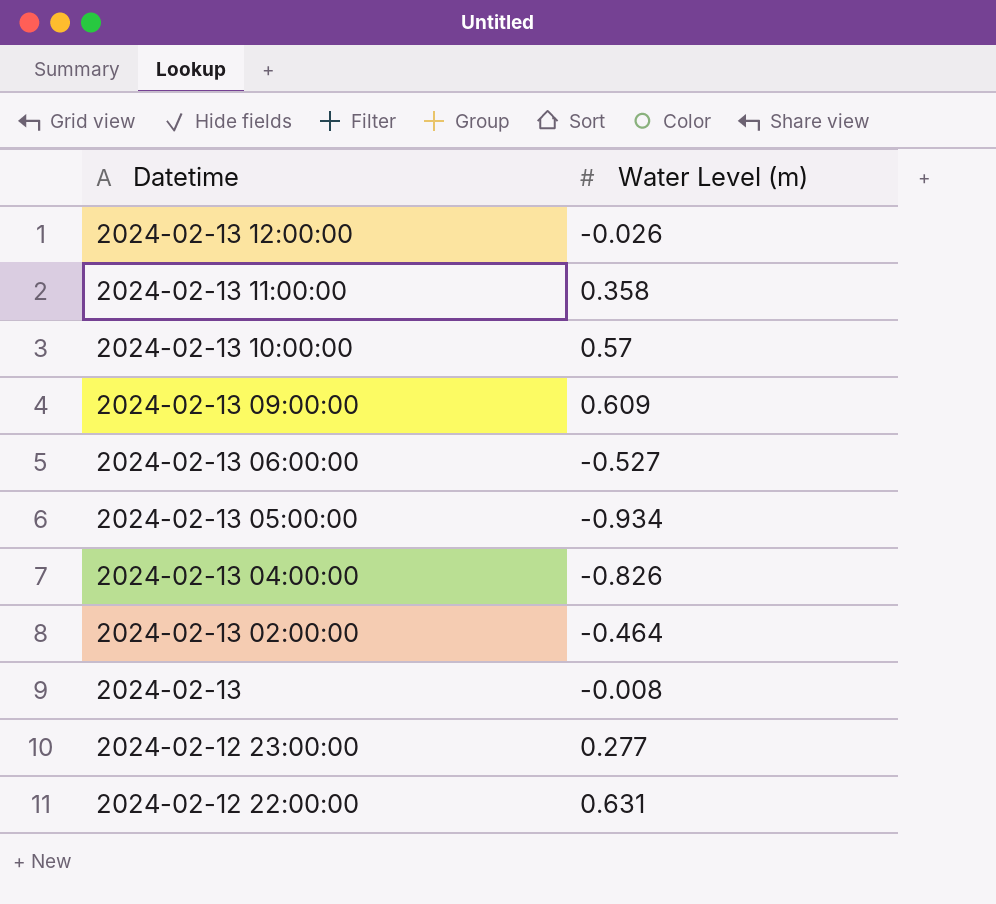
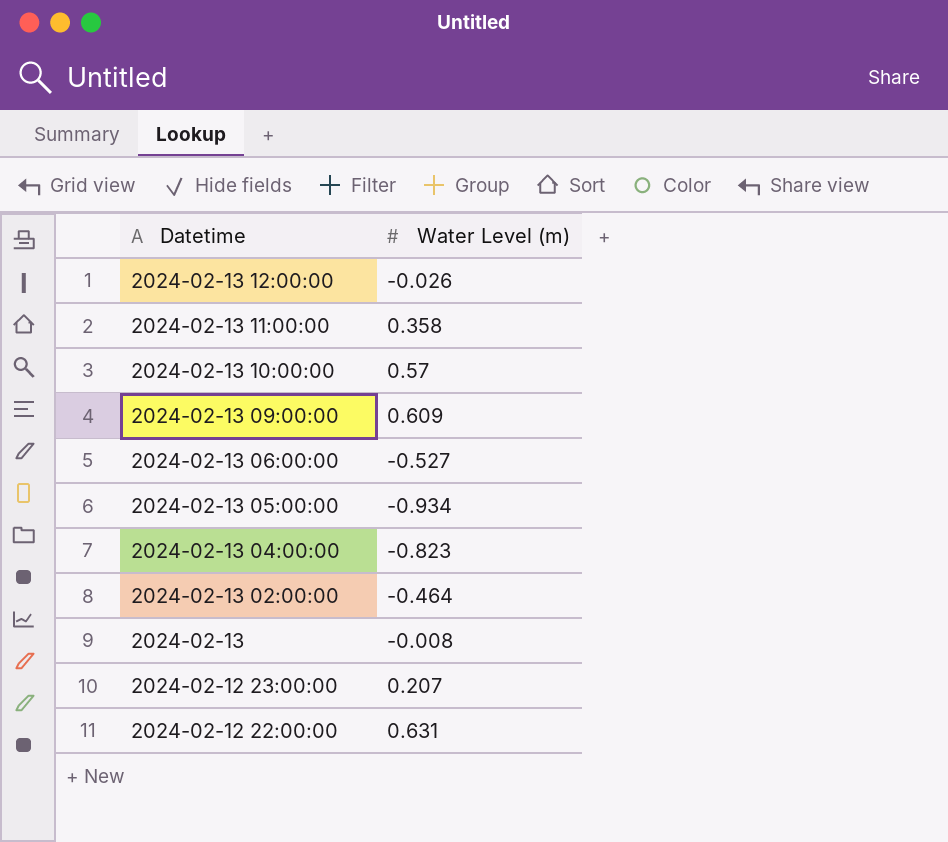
2024-02-13 04:00:00 | Water Level (m): -0.826 -> -0.823
2024-02-12 23:00:00 | Water Level (m): 0.277 -> 0.207

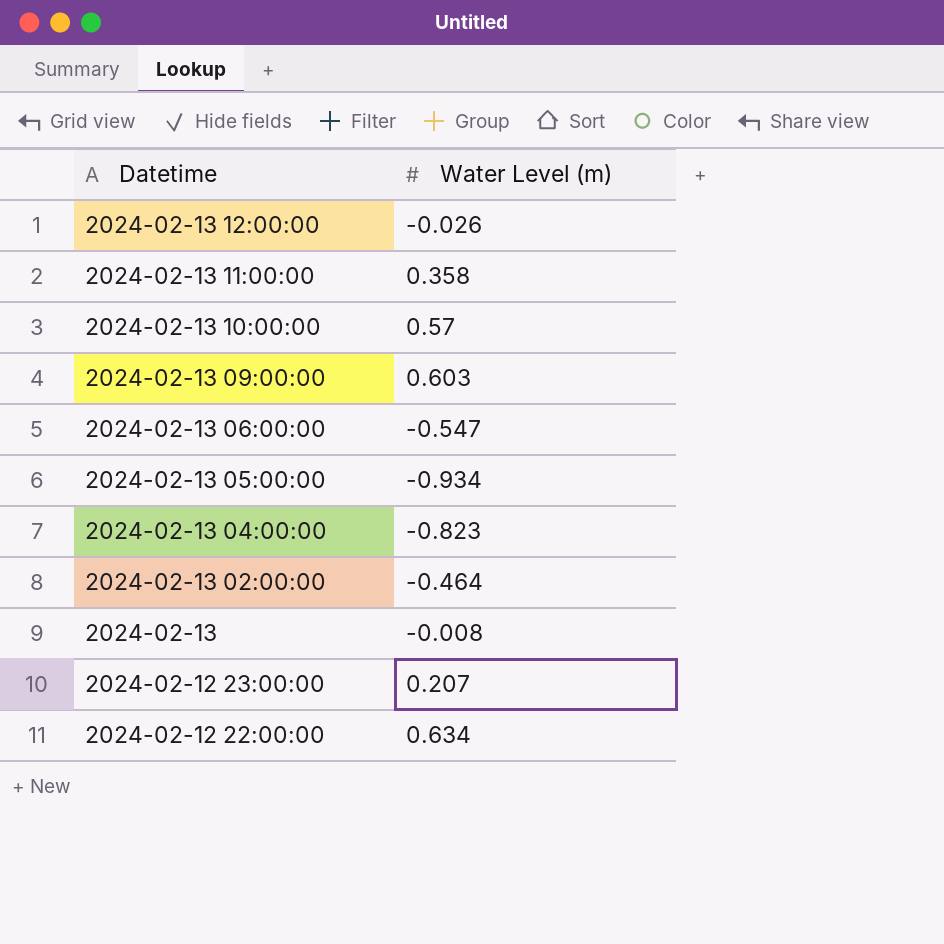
2024-02-13 09:00:00 | Water Level (m): 0.609 -> 0.603
2024-02-13 06:00:00 | Water Level (m): -0.527 -> -0.547
2024-02-12 22:00:00 | Water Level (m): 0.631 -> 0.634

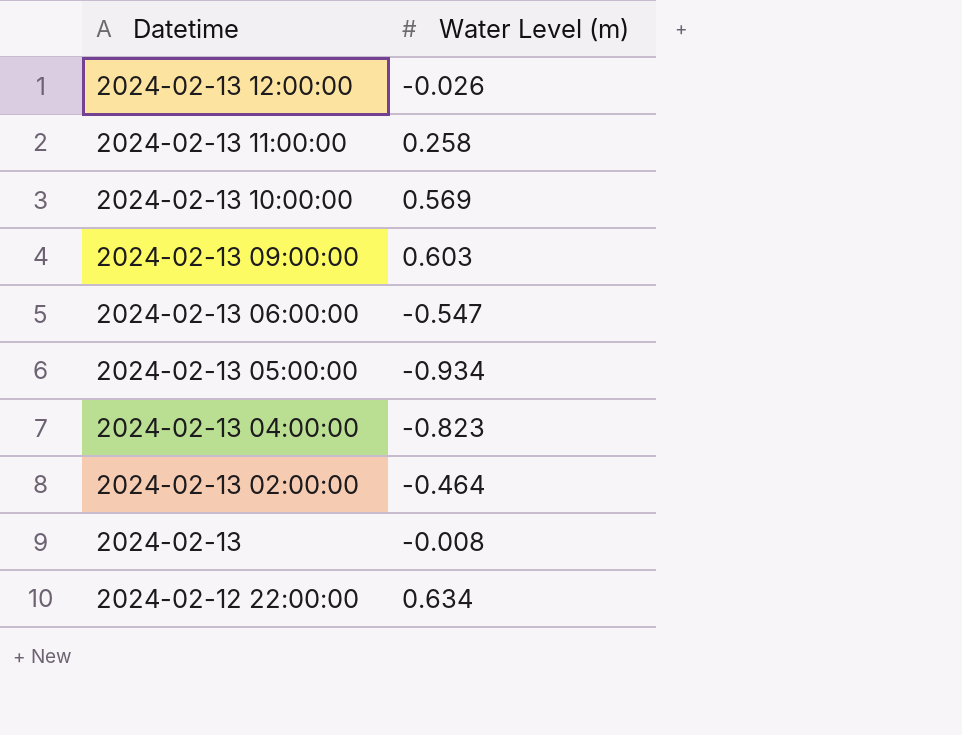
row 2024-02-12 23:00:00: 0.207 -> none
2024-02-13 11:00:00 | Water Level (m): 0.358 -> 0.258
2024-02-13 10:00:00 | Water Level (m): 0.57 -> 0.569

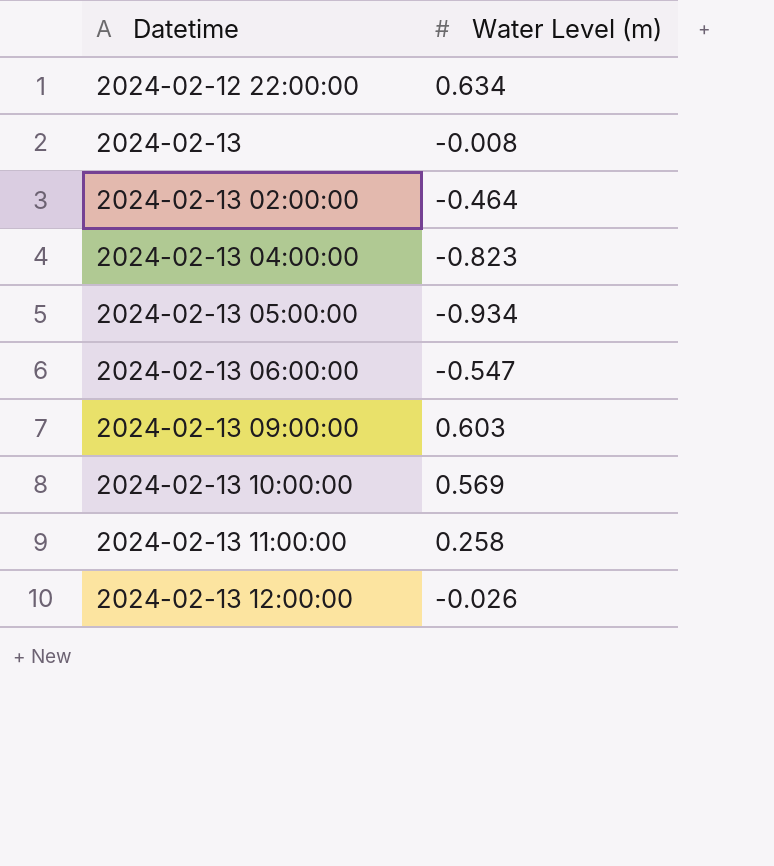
row order: Datetime descending -> Datetime ascending

